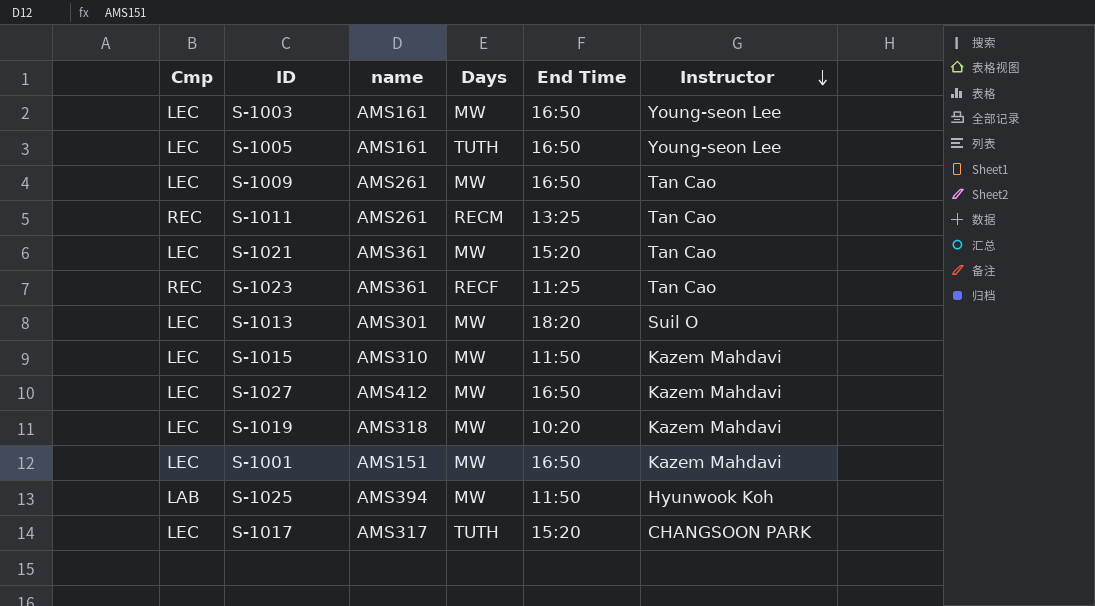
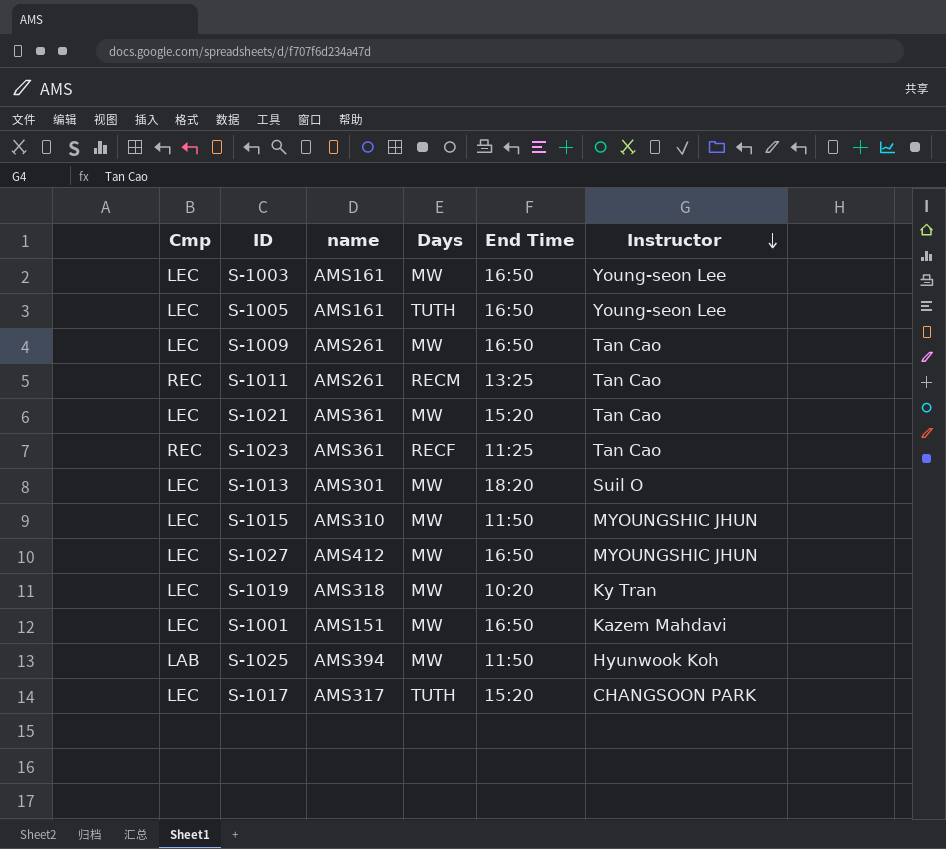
S-1015 | Instructor: Kazem Mahdavi -> MYOUNGSHIC JHUN
S-1027 | Instructor: Kazem Mahdavi -> MYOUNGSHIC JHUN
S-1019 | Instructor: Kazem Mahdavi -> Ky Tran

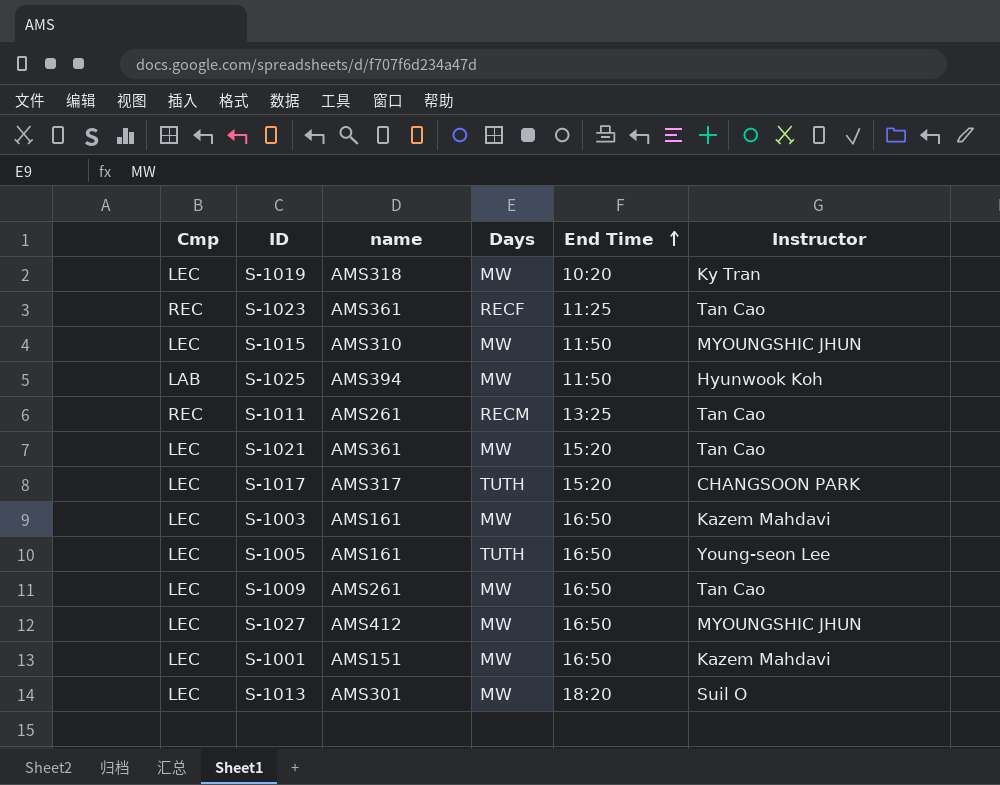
row order: Instructor descending -> End Time ascending
S-1003 | Instructor: Young-seon Lee -> Kazem Mahdavi

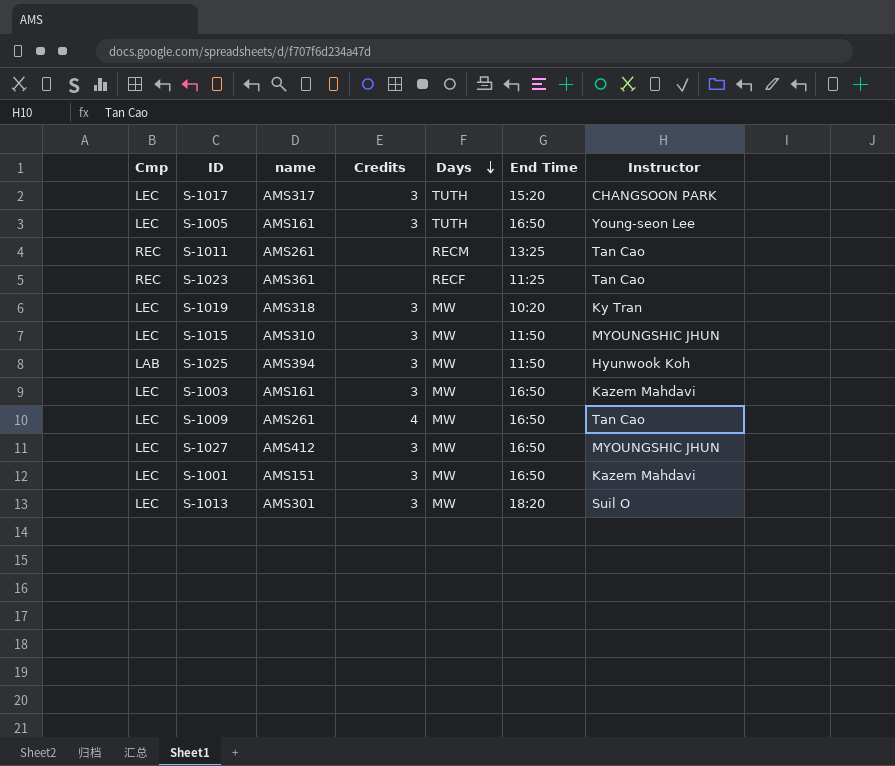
row order: End Time ascending -> Days descending
column Credits | position: none -> 4
row S-1021: LEC | AMS361 | MW | 15:20 | Tan Cao -> none

